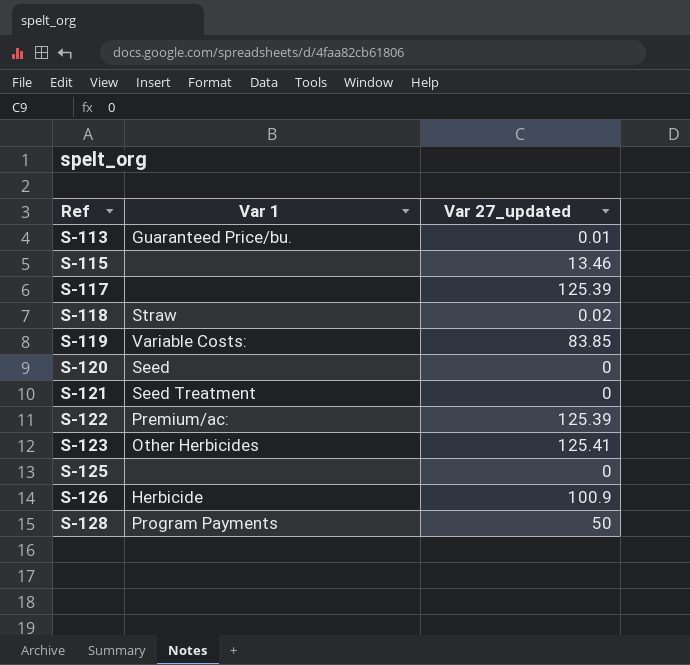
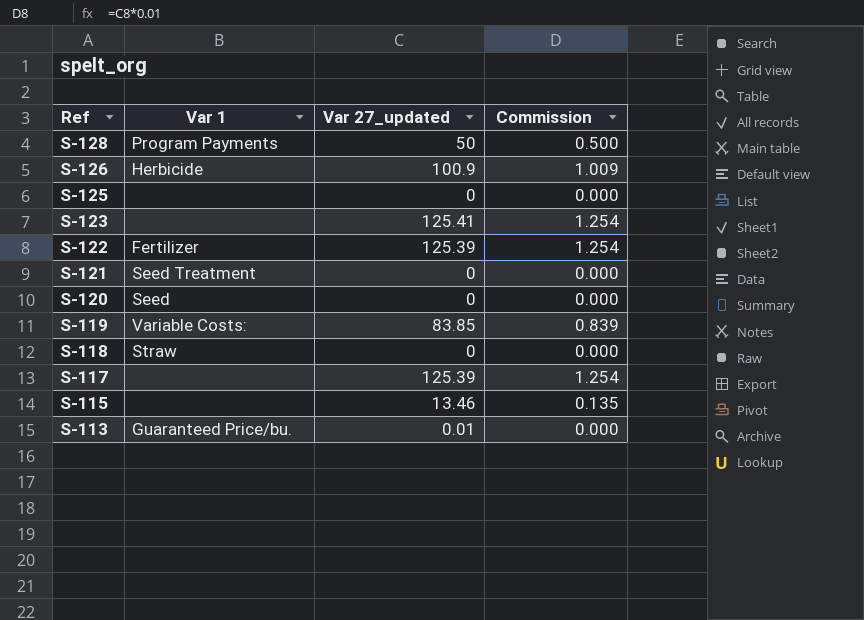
row order: Ref ascending -> Ref descending
column Commission | formula: none -> [Var 27_updated] * 0.01
S-123 | Var 1: Other Herbicides -> none
S-122 | Var 1: Premium/ac: -> Fertilizer
S-118 | Var 27_updated: 0.02 -> 0

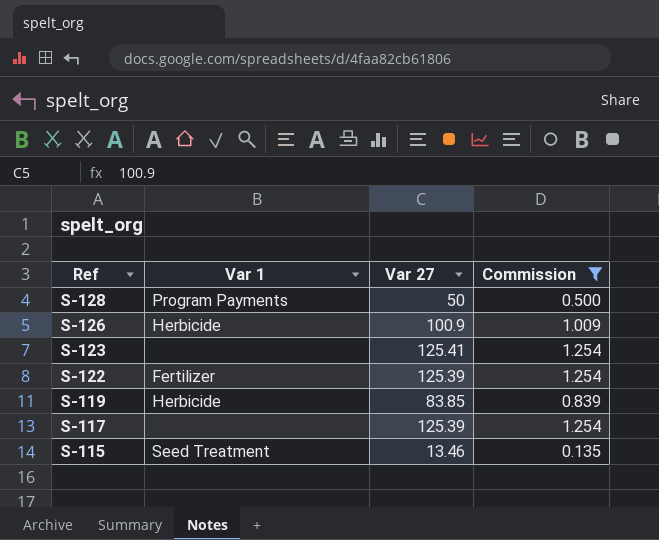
filter: none -> Commission != 0.000
column name: Var 27_updated -> Var 27
S-119 | Var 1: Variable Costs: -> Herbicide
S-115 | Var 1: none -> Seed Treatment

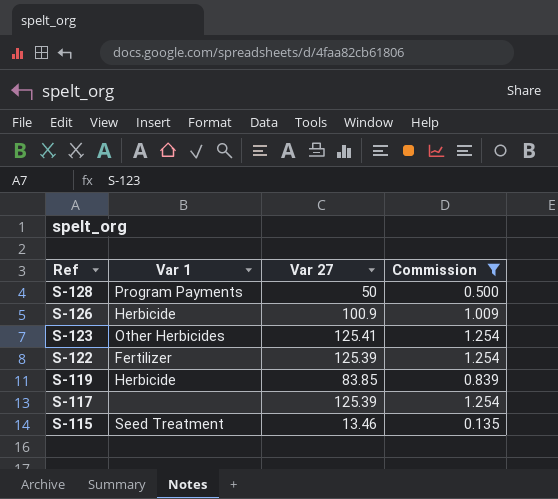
S-123 | Var 1: none -> Other Herbicides

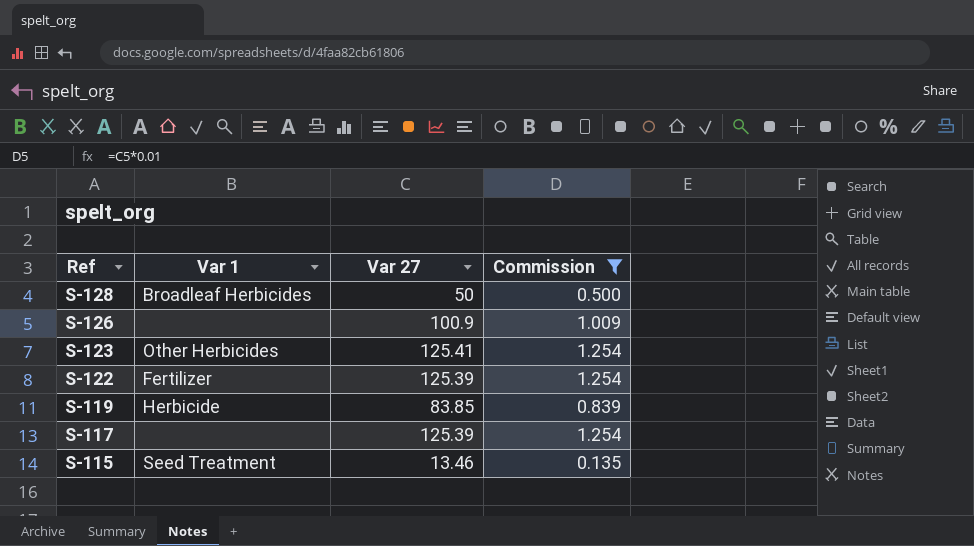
S-128 | Var 1: Program Payments -> Broadleaf Herbicides
S-126 | Var 1: Herbicide -> none

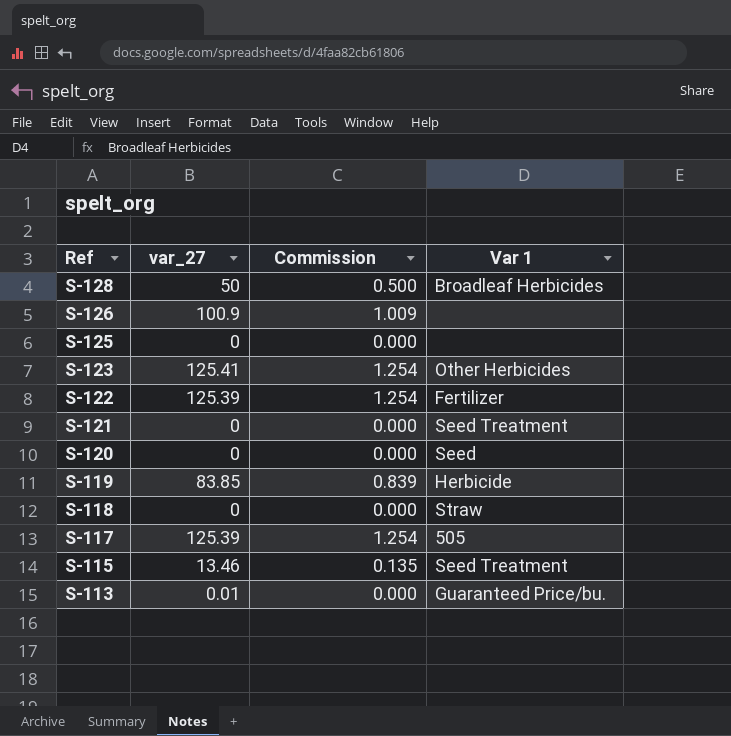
filter: Commission != 0.000 -> none
column name: Var 27 -> var_27
column Var 1 | position: 2 -> 4
S-117 | Var 1: none -> 505

